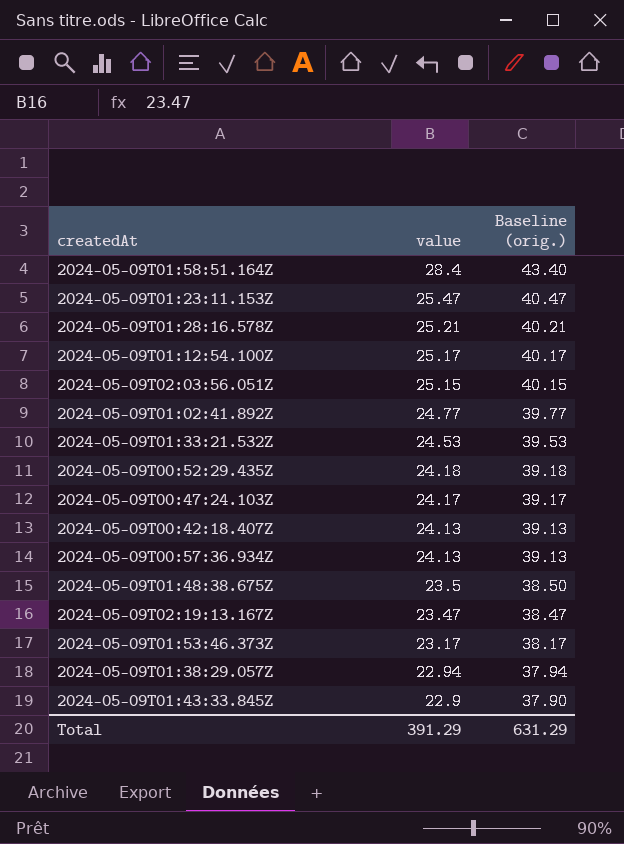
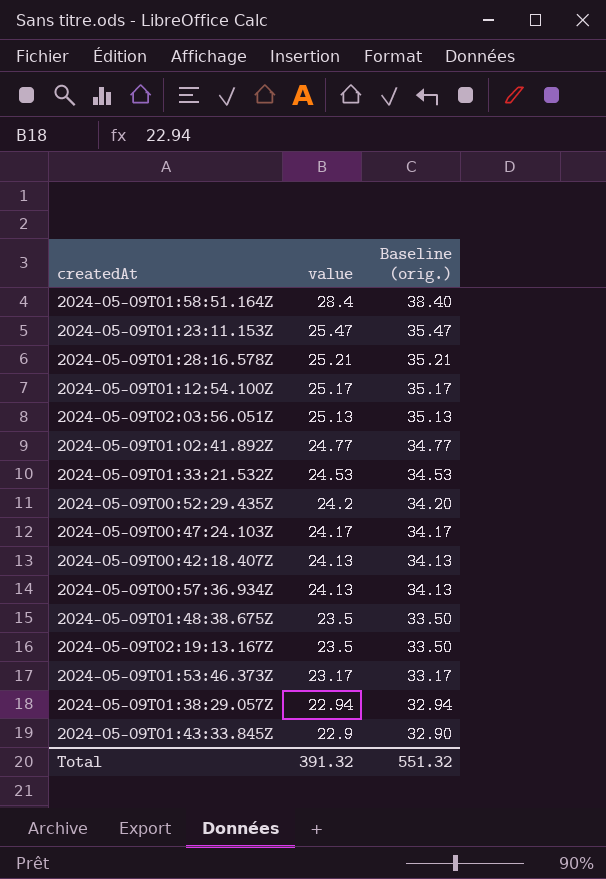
column Baseline (orig.) | formula: [value] + 15 -> [value] + 10
2024-05-09T02:03:56.051Z | value: 25.15 -> 25.13
2024-05-09T00:52:29.435Z | value: 24.18 -> 24.2
2024-05-09T02:19:13.167Z | value: 23.47 -> 23.5
Total | value: 391.29 -> 391.32
Total | Baseline (orig.): 631.29 -> 551.32

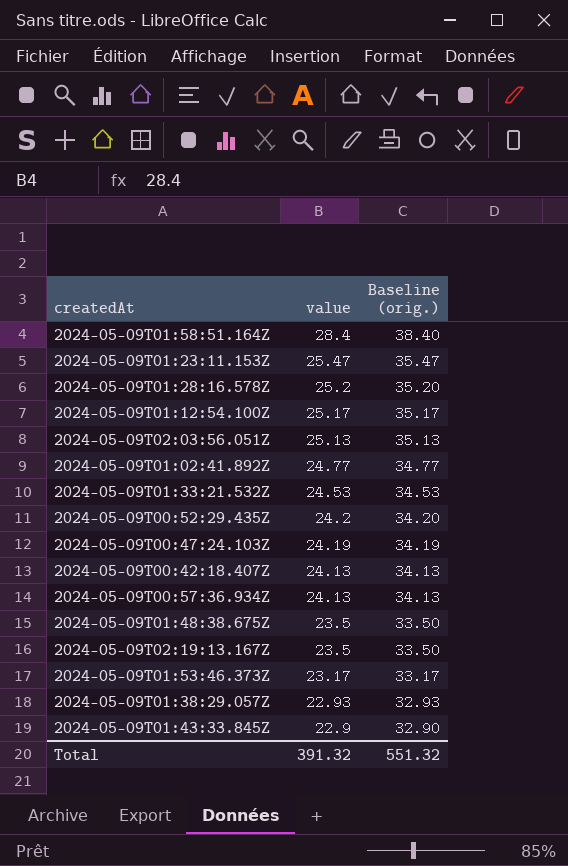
2024-05-09T01:28:16.578Z | value: 25.21 -> 25.2
2024-05-09T01:28:16.578Z | Baseline (orig.): 35.21 -> 35.20
2024-05-09T00:47:24.103Z | value: 24.17 -> 24.19
2024-05-09T00:47:24.103Z | Baseline (orig.): 34.17 -> 34.19
2024-05-09T01:38:29.057Z | value: 22.94 -> 22.93
2024-05-09T01:38:29.057Z | Baseline (orig.): 32.94 -> 32.93

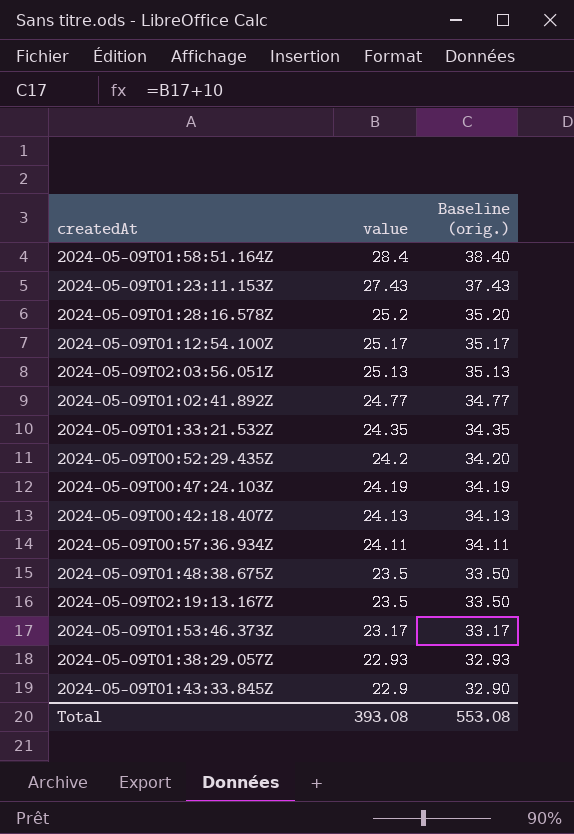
2024-05-09T01:23:11.153Z | value: 25.47 -> 27.43
2024-05-09T01:23:11.153Z | Baseline (orig.): 35.47 -> 37.43
2024-05-09T01:33:21.532Z | value: 24.53 -> 24.35
2024-05-09T01:33:21.532Z | Baseline (orig.): 34.53 -> 34.35
2024-05-09T00:57:36.934Z | value: 24.13 -> 24.11
2024-05-09T00:57:36.934Z | Baseline (orig.): 34.13 -> 34.11
Total | value: 391.32 -> 393.08
Total | Baseline (orig.): 551.32 -> 553.08

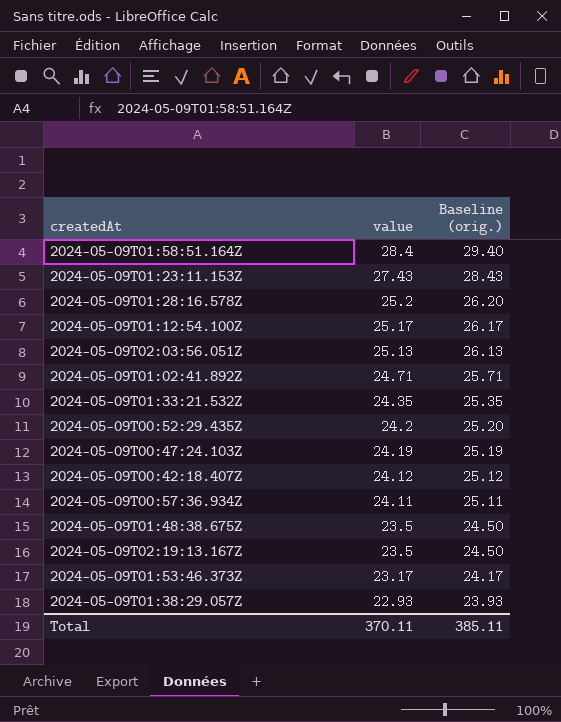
column Baseline (orig.) | formula: [value] + 10 -> [value] + 1
row 2024-05-09T01:43:33.845Z: 22.9 | 32.90 -> none
2024-05-09T01:02:41.892Z | value: 24.77 -> 24.71
2024-05-09T00:42:18.407Z | value: 24.13 -> 24.12
Total | value: 393.08 -> 370.11
Total | Baseline (orig.): 553.08 -> 385.11

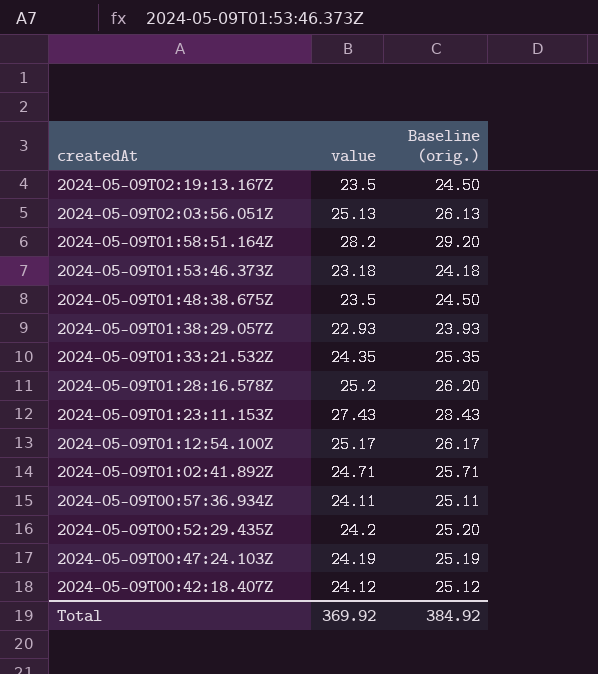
row order: value descending -> createdAt descending
2024-05-09T01:58:51.164Z | value: 28.4 -> 28.2
2024-05-09T01:58:51.164Z | Baseline (orig.): 29.40 -> 29.20
2024-05-09T01:53:46.373Z | value: 23.17 -> 23.18
2024-05-09T01:53:46.373Z | Baseline (orig.): 24.17 -> 24.18
Total | value: 370.11 -> 369.92
Total | Baseline (orig.): 385.11 -> 384.92

